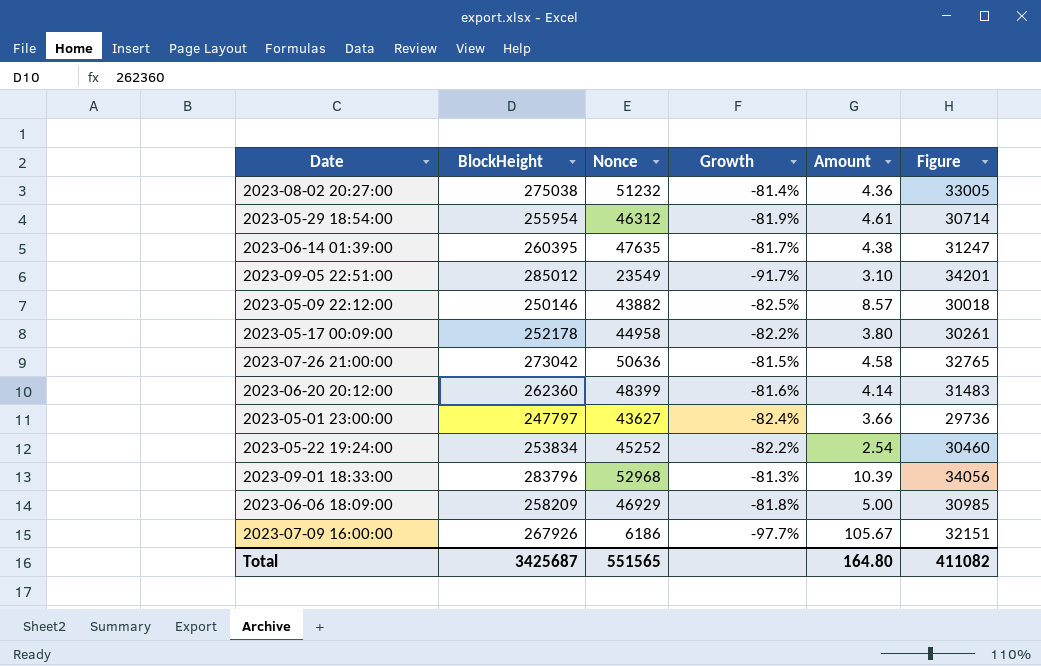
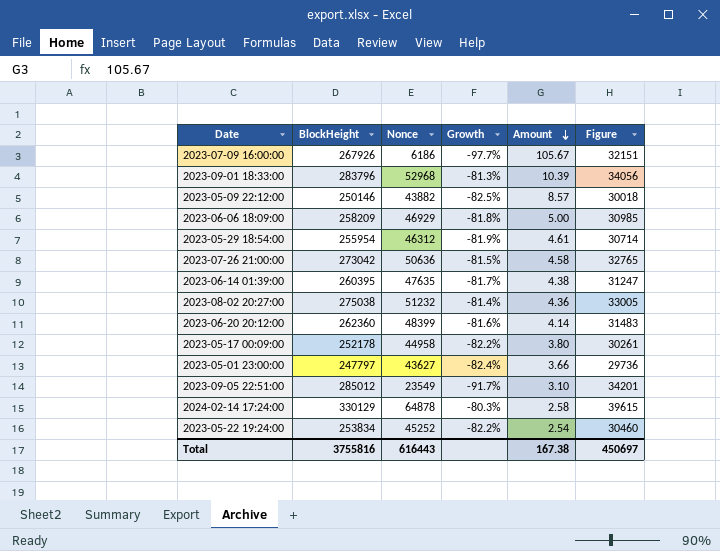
row order: none -> Amount descending
row 2024-02-14 17:24:00: none -> 330129 | 64878 | -80.3% | 2.58 | 39615
Total | BlockHeight: 3425687 -> 3755816
Total | Nonce: 551565 -> 616443
Total | Amount: 164.80 -> 167.38
Total | Figure: 411082 -> 450697

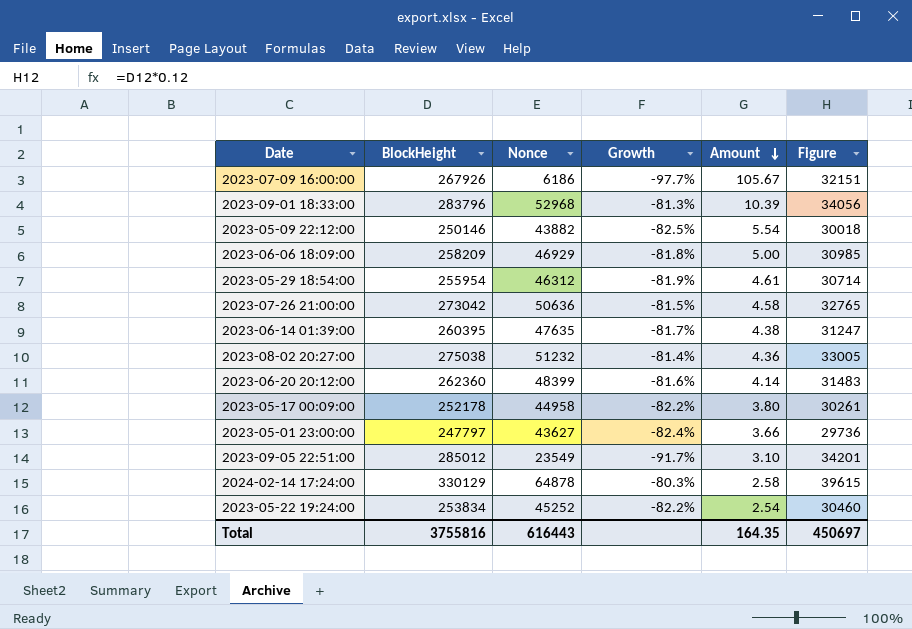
2023-05-09 22:12:00 | Amount: 8.57 -> 5.54
Total | Amount: 167.38 -> 164.35

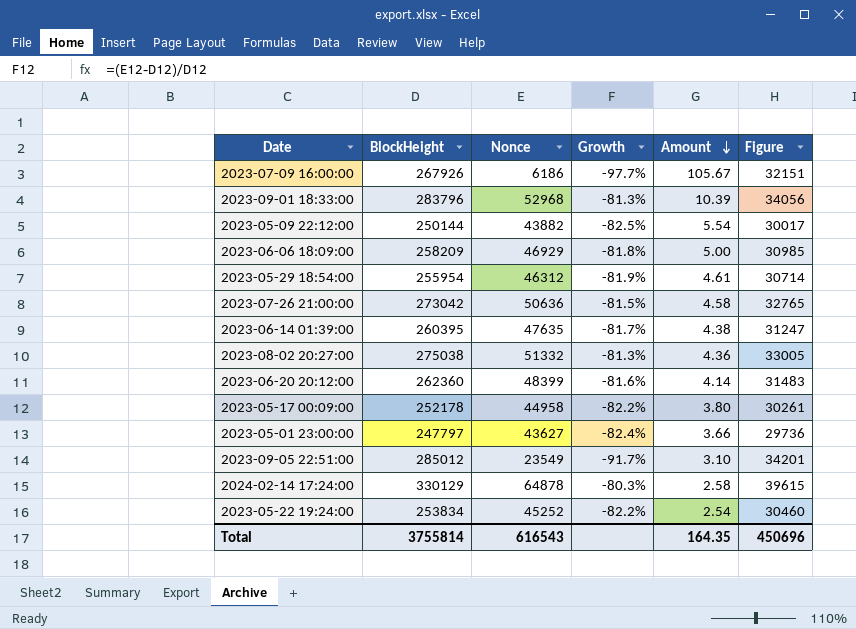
2023-05-09 22:12:00 | BlockHeight: 250146 -> 250144
2023-05-09 22:12:00 | Figure: 30018 -> 30017
2023-08-02 20:27:00 | Nonce: 51232 -> 51332
2023-08-02 20:27:00 | Growth: -81.4% -> -81.3%
Total | BlockHeight: 3755816 -> 3755814
Total | Nonce: 616443 -> 616543
Total | Figure: 450697 -> 450696

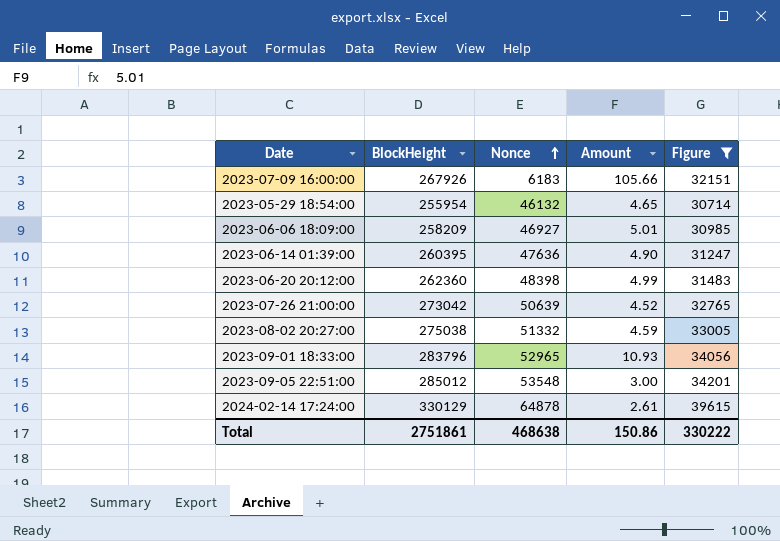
filter: none -> Figure >= 30714
row order: Amount descending -> Nonce ascending
column Growth | formula: ([Nonce] - [BlockHeight]) / [BlockHeight] -> none
2023-07-09 16:00:00 | Nonce: 6186 -> 6183
2023-07-09 16:00:00 | Amount: 105.67 -> 105.66
2023-05-29 18:54:00 | Nonce: 46312 -> 46132
2023-05-29 18:54:00 | Amount: 4.61 -> 4.65
2023-06-06 18:09:00 | Nonce: 46929 -> 46927
2023-06-06 18:09:00 | Amount: 5.00 -> 5.01
2023-06-14 01:39:00 | Nonce: 47635 -> 47636
2023-06-14 01:39:00 | Amount: 4.38 -> 4.90
2023-06-20 20:12:00 | Nonce: 48399 -> 48398
2023-06-20 20:12:00 | Amount: 4.14 -> 4.99
2023-07-26 21:00:00 | Nonce: 50636 -> 50639
2023-07-26 21:00:00 | Amount: 4.58 -> 4.52
2023-08-02 20:27:00 | Amount: 4.36 -> 4.59
2023-09-01 18:33:00 | Nonce: 52968 -> 52965
2023-09-01 18:33:00 | Amount: 10.39 -> 10.93
2023-09-05 22:51:00 | Nonce: 23549 -> 53548
2023-09-05 22:51:00 | Amount: 3.10 -> 3.00
2024-02-14 17:24:00 | Amount: 2.58 -> 2.61
Total | BlockHeight: 3755814 -> 2751861
Total | Nonce: 616543 -> 468638
Total | Amount: 164.35 -> 150.86
Total | Figure: 450696 -> 330222

